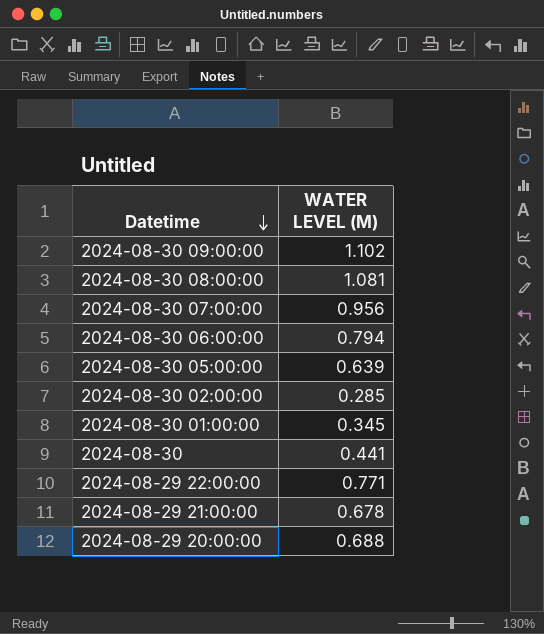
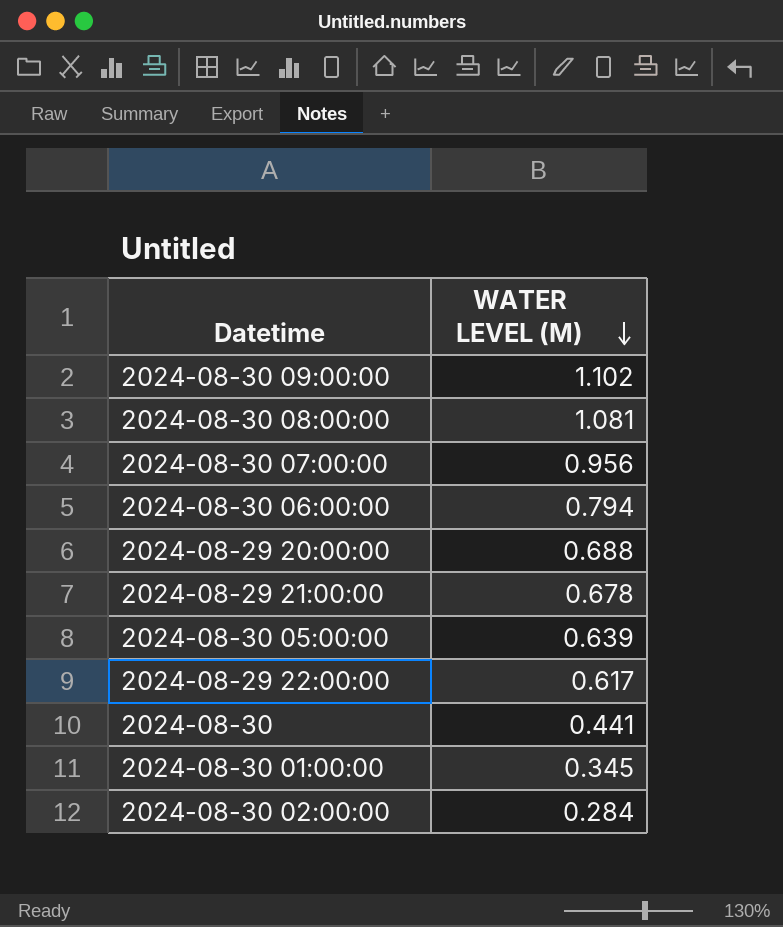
row order: Datetime descending -> WATER LEVEL (M) descending
2024-08-29 22:00:00 | WATER LEVEL (M): 0.771 -> 0.617
2024-08-30 02:00:00 | WATER LEVEL (M): 0.285 -> 0.284

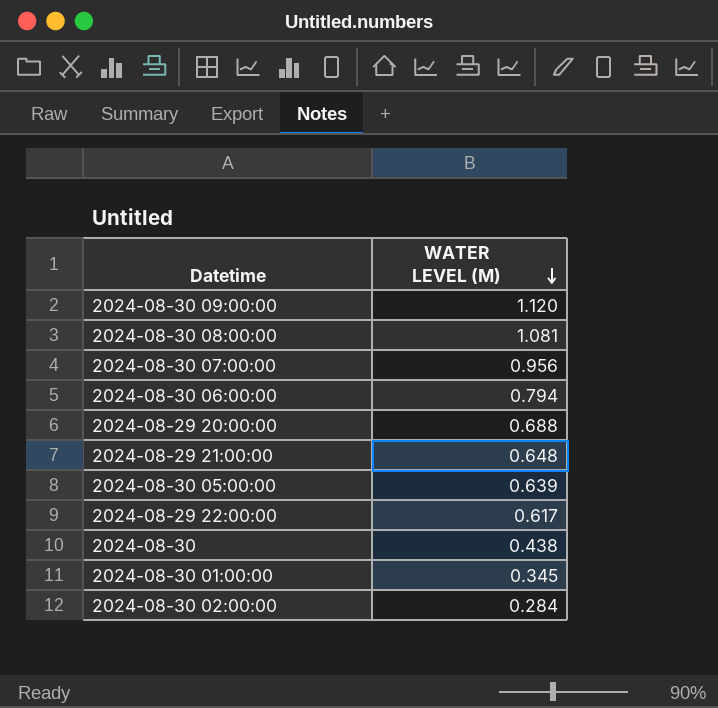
2024-08-30 09:00:00 | WATER LEVEL (M): 1.102 -> 1.120
2024-08-29 21:00:00 | WATER LEVEL (M): 0.678 -> 0.648
2024-08-30 | WATER LEVEL (M): 0.441 -> 0.438

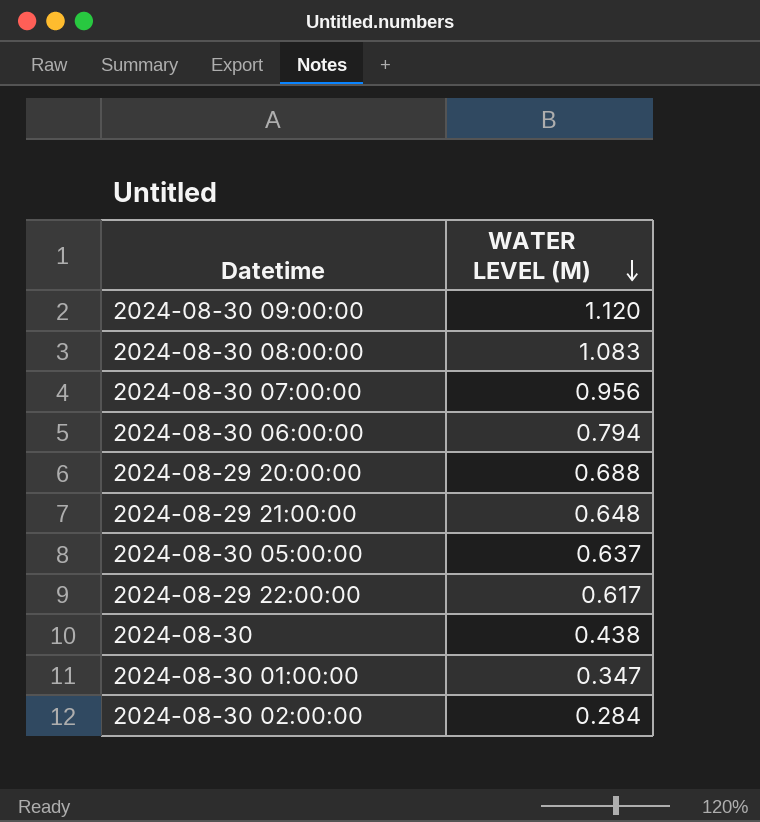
2024-08-30 08:00:00 | WATER LEVEL (M): 1.081 -> 1.083
2024-08-30 05:00:00 | WATER LEVEL (M): 0.639 -> 0.637
2024-08-30 01:00:00 | WATER LEVEL (M): 0.345 -> 0.347

